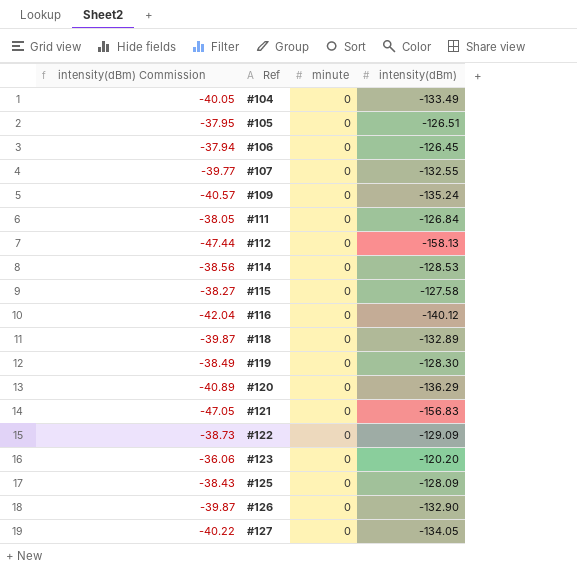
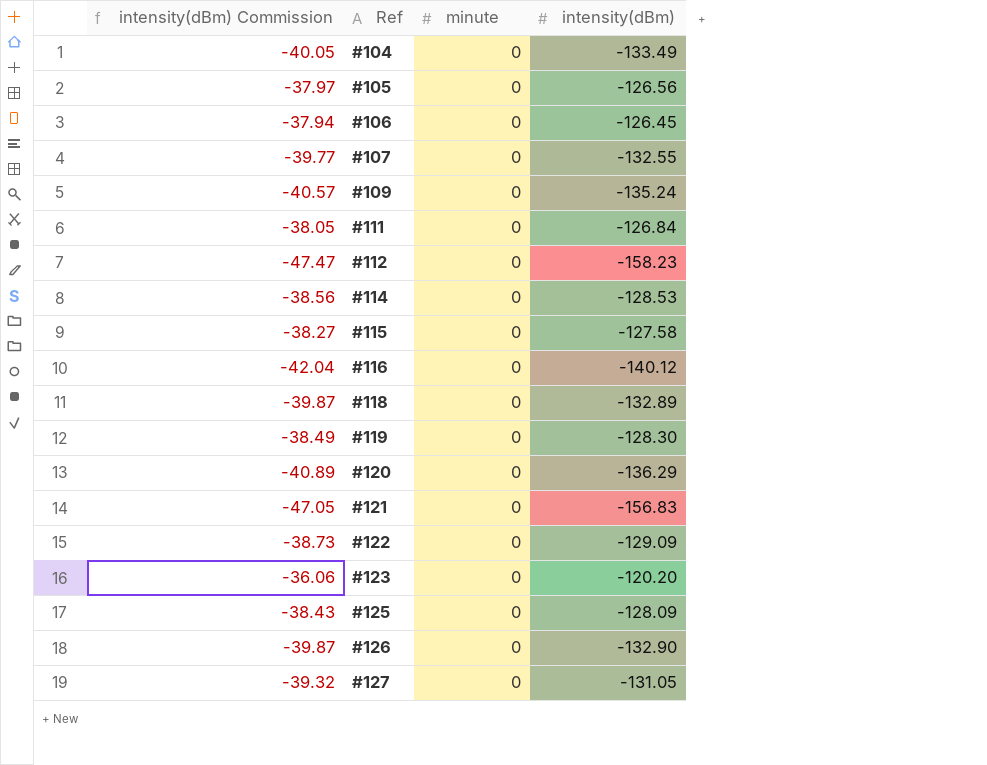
#105 | intensity(dBm) Commission: -37.95 -> -37.97
#105 | intensity(dBm): -126.51 -> -126.56
#112 | intensity(dBm) Commission: -47.44 -> -47.47
#112 | intensity(dBm): -158.13 -> -158.23
#127 | intensity(dBm) Commission: -40.22 -> -39.32
#127 | intensity(dBm): -134.05 -> -131.05

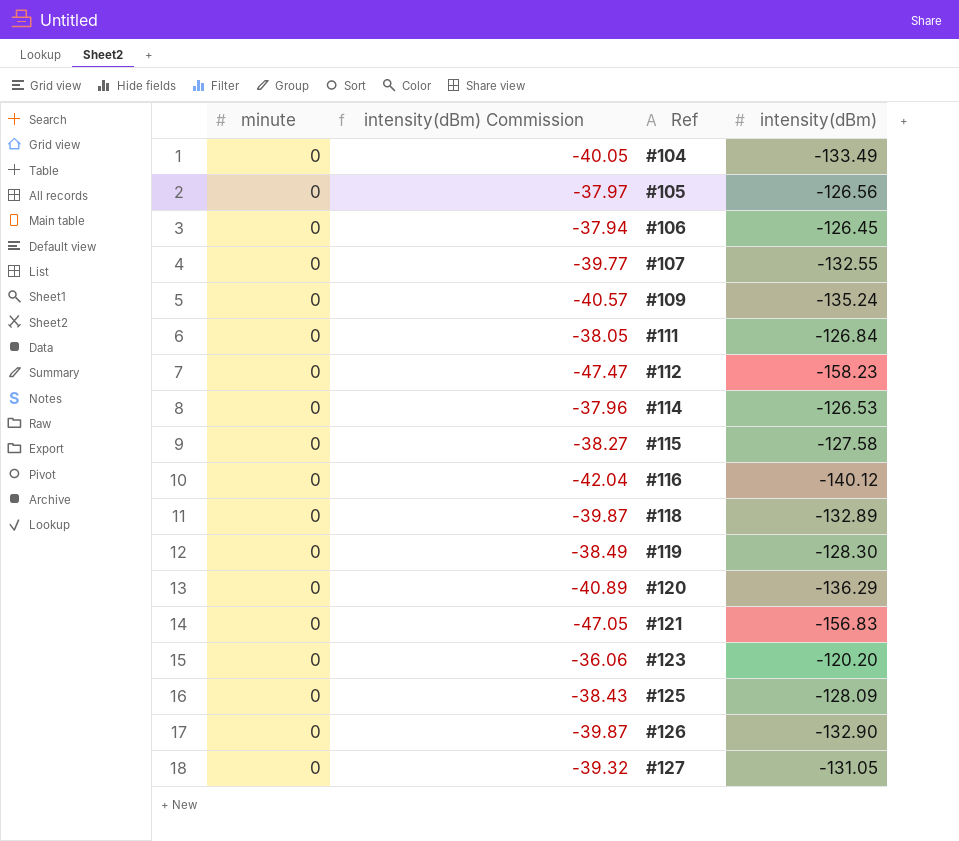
column minute | position: 3 -> 1
row #122: -38.73 | 0 | -129.09 -> none
#114 | intensity(dBm) Commission: -38.56 -> -37.96
#114 | intensity(dBm): -128.53 -> -126.53

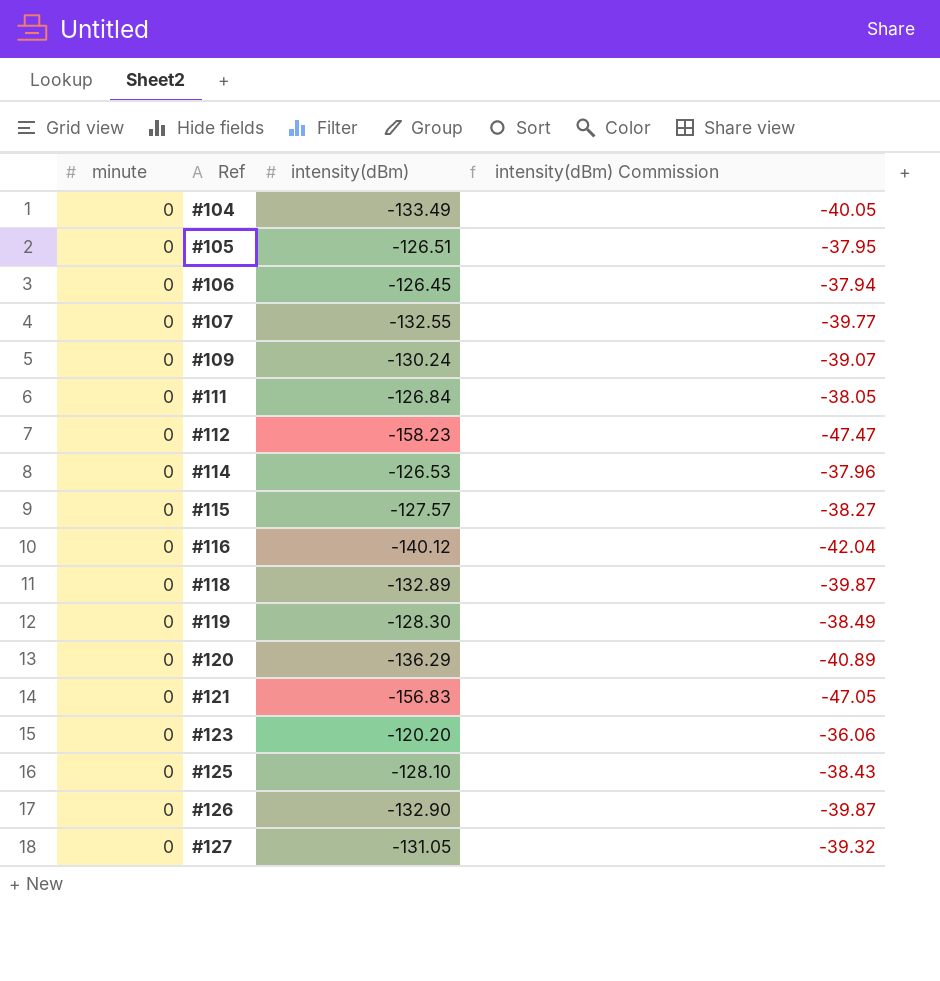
column intensity(dBm) Commission | position: 2 -> 4
#105 | intensity(dBm): -126.56 -> -126.51
#105 | intensity(dBm) Commission: -37.97 -> -37.95
#109 | intensity(dBm): -135.24 -> -130.24
#109 | intensity(dBm) Commission: -40.57 -> -39.07
#115 | intensity(dBm): -127.58 -> -127.57
#125 | intensity(dBm): -128.09 -> -128.10

